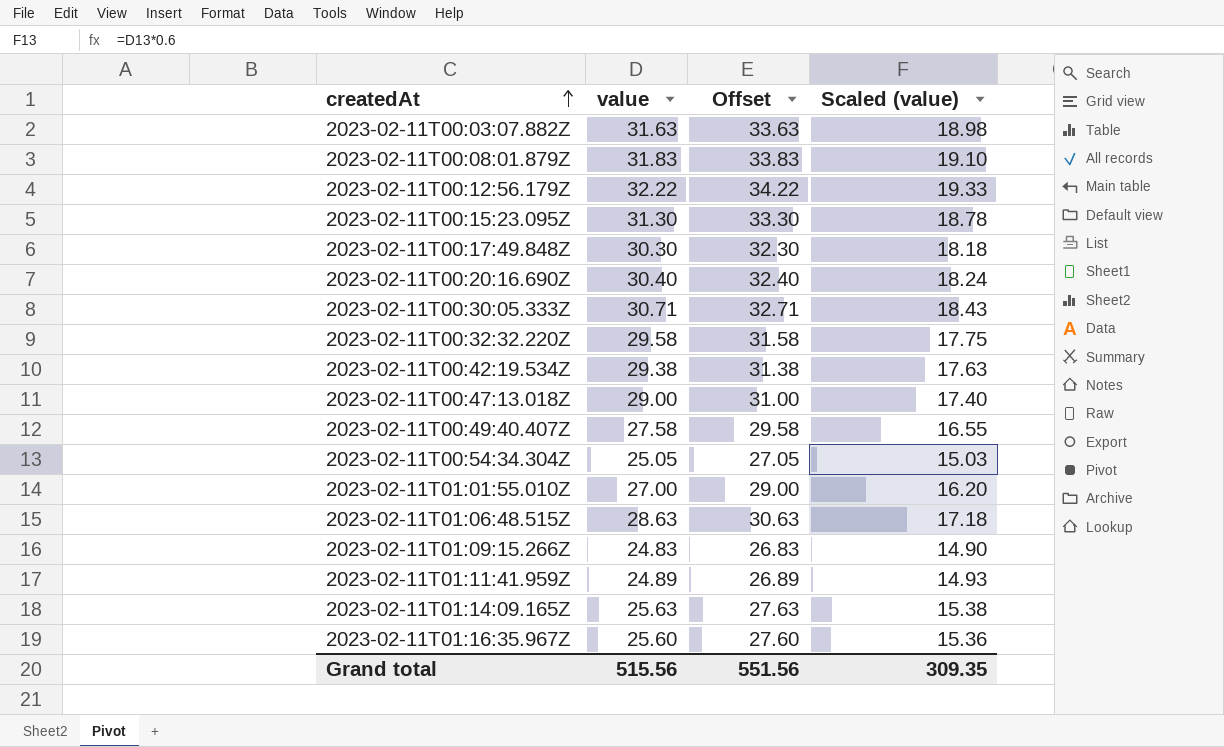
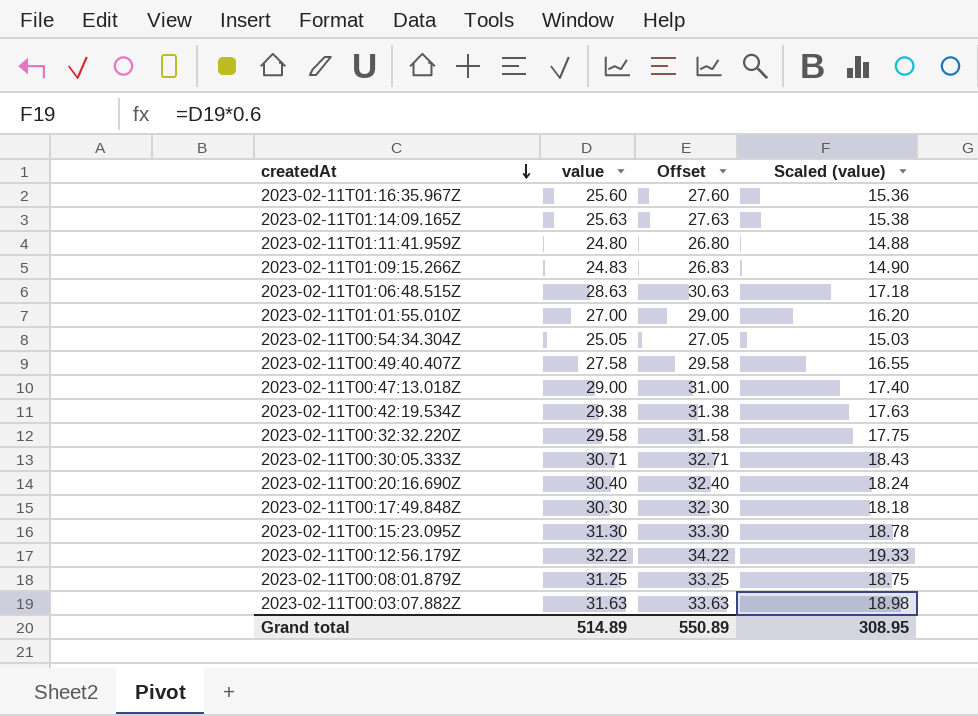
row order: createdAt ascending -> createdAt descending
2023-02-11T01:11:41.959Z | value: 24.89 -> 24.80
2023-02-11T01:11:41.959Z | Offset: 26.89 -> 26.80
2023-02-11T01:11:41.959Z | Scaled (value): 14.93 -> 14.88
2023-02-11T00:08:01.879Z | value: 31.83 -> 31.25
2023-02-11T00:08:01.879Z | Offset: 33.83 -> 33.25
2023-02-11T00:08:01.879Z | Scaled (value): 19.10 -> 18.75
Grand total | value: 515.56 -> 514.89
Grand total | Offset: 551.56 -> 550.89
Grand total | Scaled (value): 309.35 -> 308.95

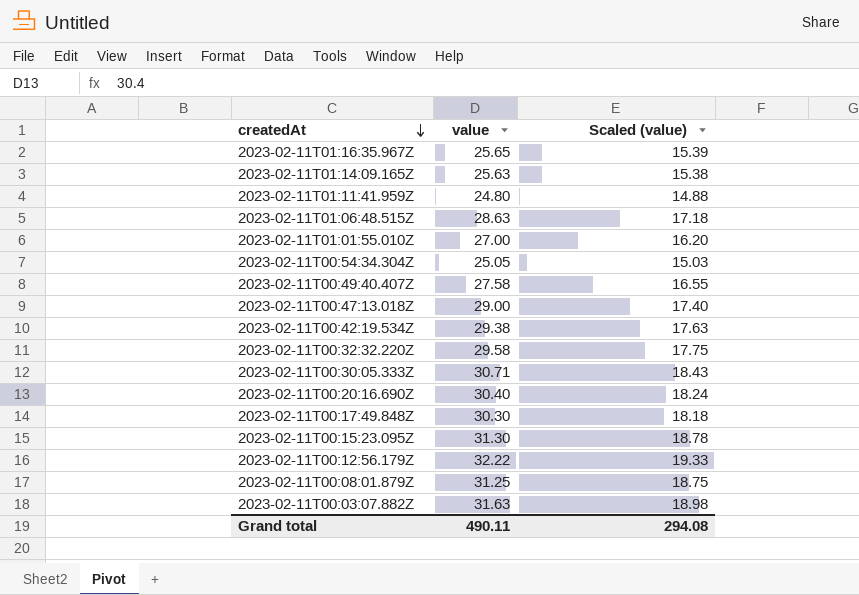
column Offset | formula: [value] + 2 -> none
row 2023-02-11T01:09:15.266Z: 24.83 | 26.83 | 14.90 -> none
2023-02-11T01:16:35.967Z | value: 25.60 -> 25.65
2023-02-11T01:16:35.967Z | Scaled (value): 15.36 -> 15.39
Grand total | value: 514.89 -> 490.11
Grand total | Scaled (value): 308.95 -> 294.08

